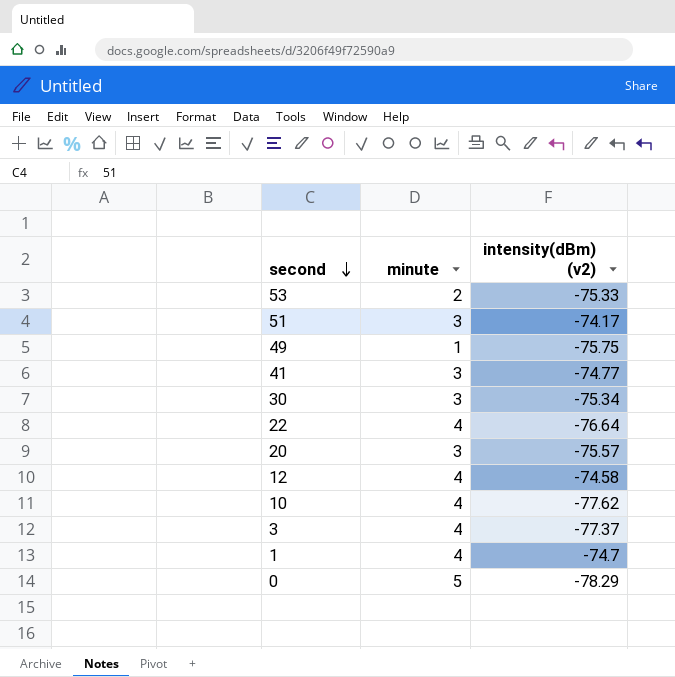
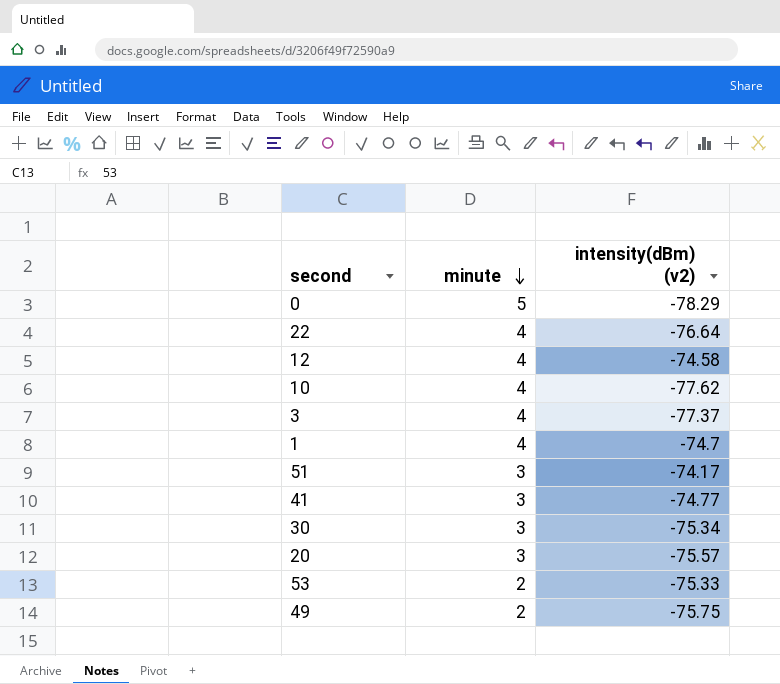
row order: second descending -> minute descending
49 | minute: 1 -> 2

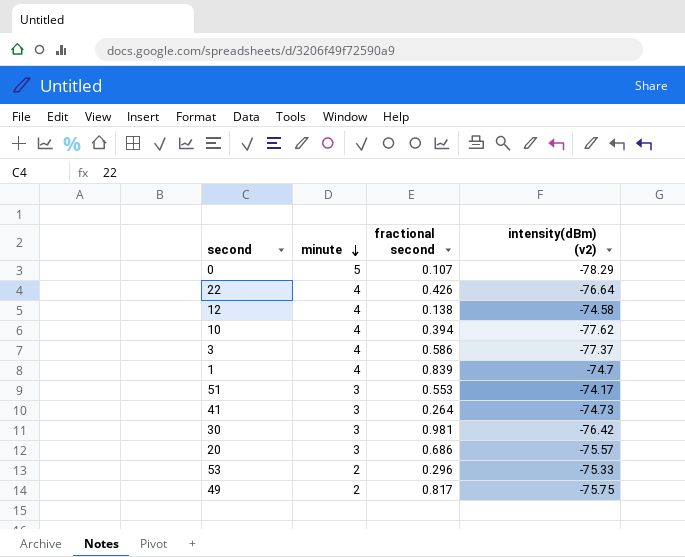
column fractional second | position: none -> 3
41 | intensity(dBm) (v2): -74.77 -> -74.73
30 | intensity(dBm) (v2): -75.34 -> -76.42

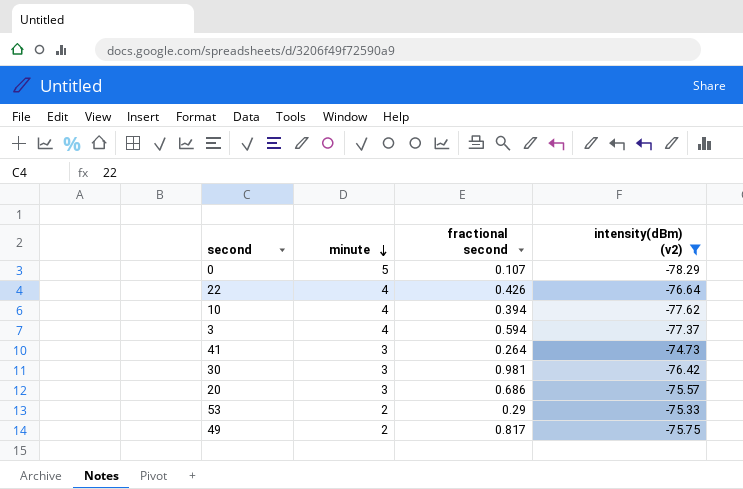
filter: none -> intensity(dBm) (v2) <= -74.73
3 | fractional second: 0.586 -> 0.594
53 | fractional second: 0.296 -> 0.29

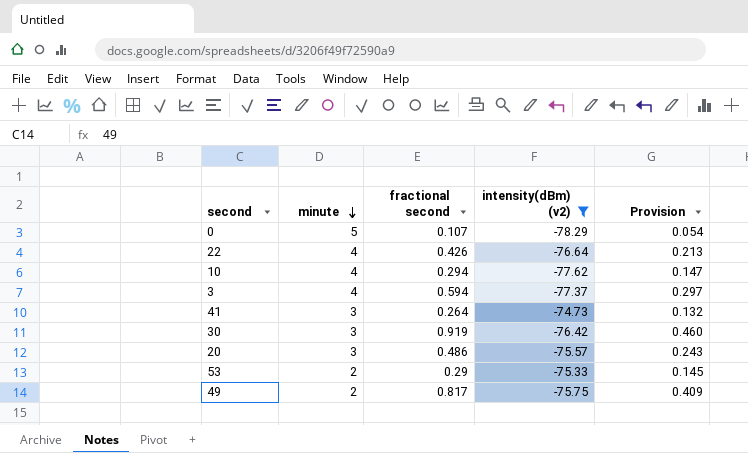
column Provision | formula: none -> [fractional second] * 0.5
10 | fractional second: 0.394 -> 0.294
30 | fractional second: 0.981 -> 0.919
20 | fractional second: 0.686 -> 0.486

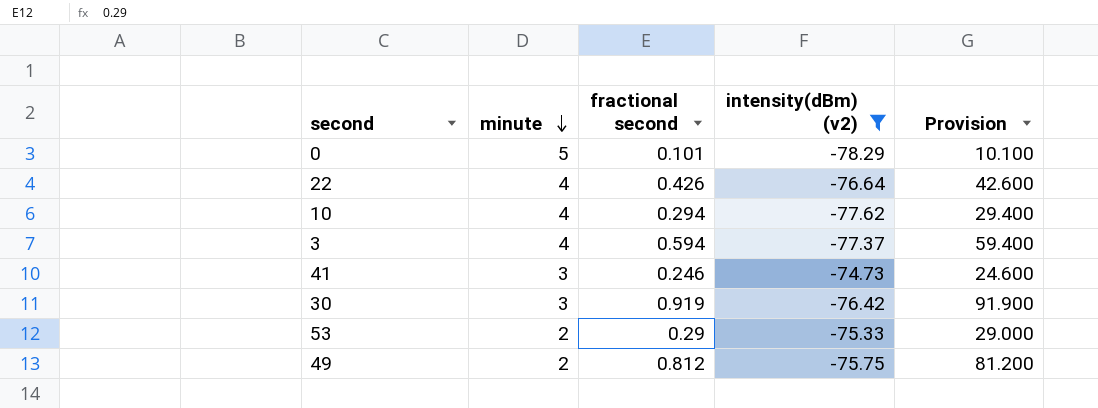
column Provision | formula: [fractional second] * 0.5 -> [fractional second] * 100
row 20: 3 | 0.486 | -75.57 | 0.243 -> none
0 | fractional second: 0.107 -> 0.101
41 | fractional second: 0.264 -> 0.246
49 | fractional second: 0.817 -> 0.812

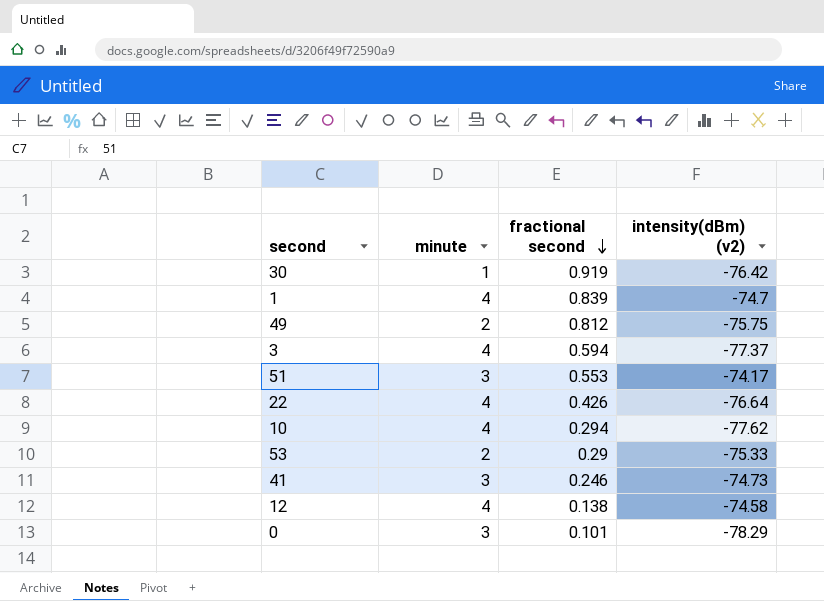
filter: intensity(dBm) (v2) <= -74.73 -> none
row order: minute descending -> fractional second descending
column Provision | formula: [fractional second] * 100 -> none
30 | minute: 3 -> 1
0 | minute: 5 -> 3

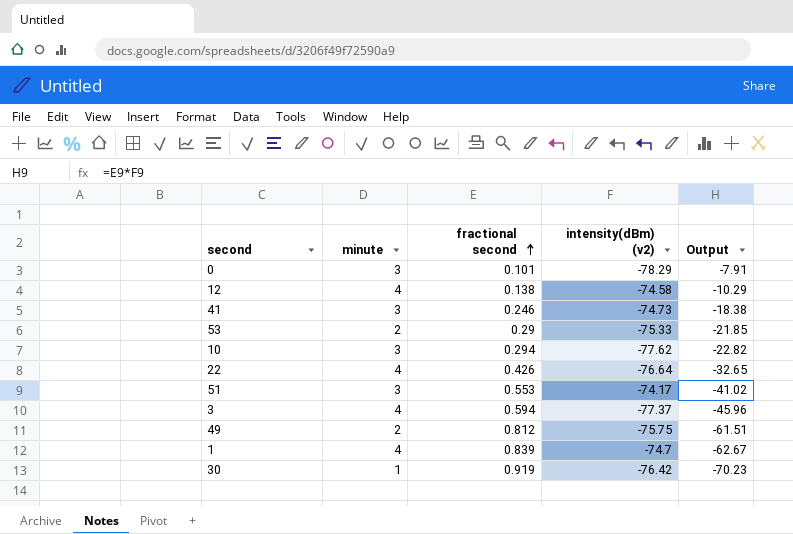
row order: fractional second descending -> fractional second ascending
column Output | formula: none -> [fractional second] * [intensity(dBm) (v2)]
10 | minute: 4 -> 3

